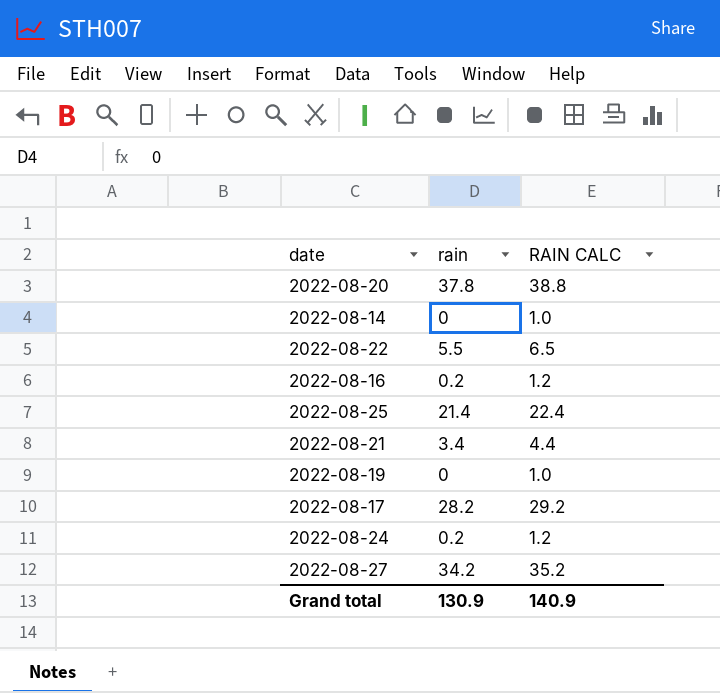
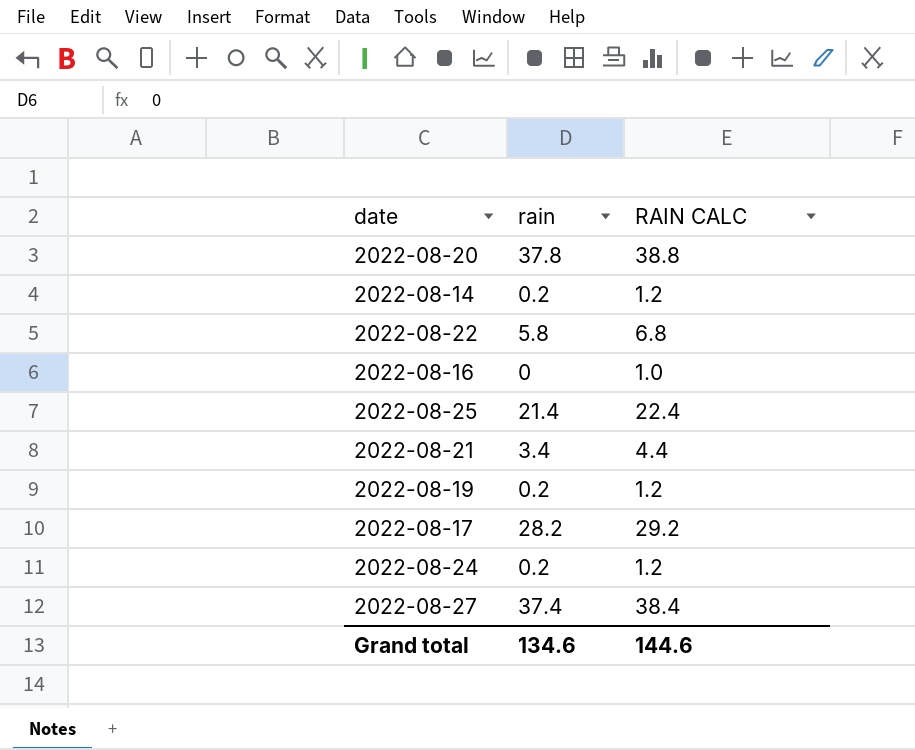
2022-08-14 | rain: 0 -> 0.2
2022-08-14 | RAIN CALC: 1.0 -> 1.2
2022-08-22 | rain: 5.5 -> 5.8
2022-08-22 | RAIN CALC: 6.5 -> 6.8
2022-08-16 | rain: 0.2 -> 0
2022-08-16 | RAIN CALC: 1.2 -> 1.0
2022-08-19 | rain: 0 -> 0.2
2022-08-19 | RAIN CALC: 1.0 -> 1.2
2022-08-27 | rain: 34.2 -> 37.4
2022-08-27 | RAIN CALC: 35.2 -> 38.4
Grand total | rain: 130.9 -> 134.6
Grand total | RAIN CALC: 140.9 -> 144.6

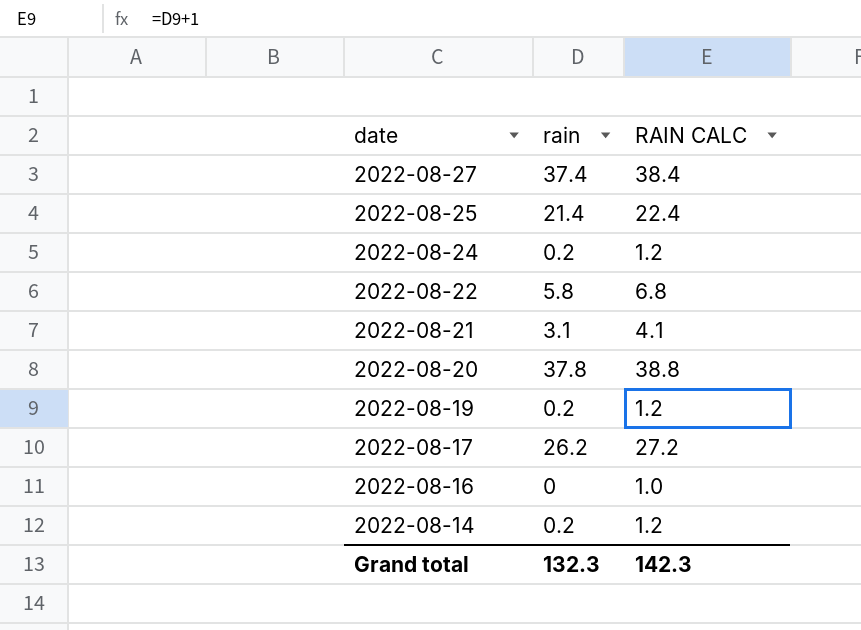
row order: none -> date descending
2022-08-21 | rain: 3.4 -> 3.1
2022-08-21 | RAIN CALC: 4.4 -> 4.1
2022-08-17 | rain: 28.2 -> 26.2
2022-08-17 | RAIN CALC: 29.2 -> 27.2
Grand total | rain: 134.6 -> 132.3
Grand total | RAIN CALC: 144.6 -> 142.3

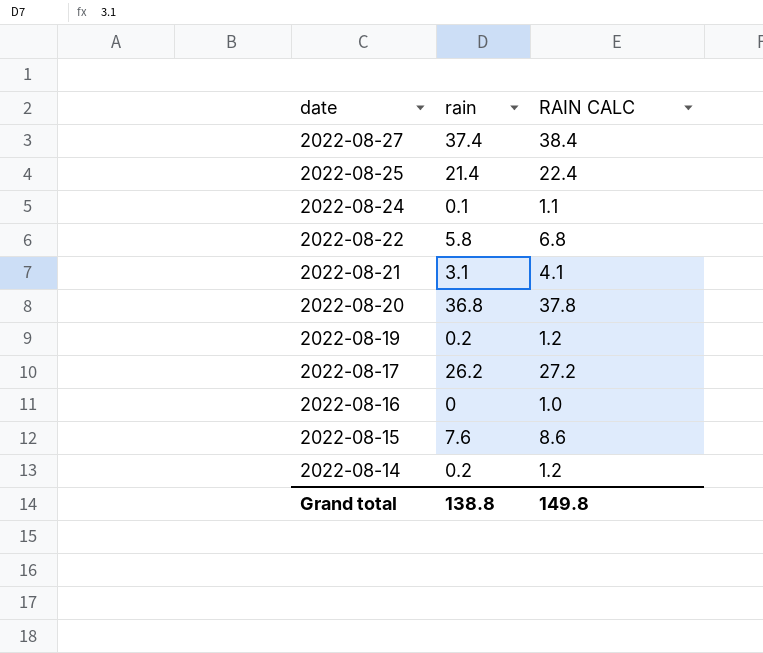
2022-08-24 | rain: 0.2 -> 0.1
2022-08-24 | RAIN CALC: 1.2 -> 1.1
2022-08-20 | rain: 37.8 -> 36.8
2022-08-20 | RAIN CALC: 38.8 -> 37.8
row 2022-08-15: none -> 7.6 | 8.6
Grand total | rain: 132.3 -> 138.8
Grand total | RAIN CALC: 142.3 -> 149.8

